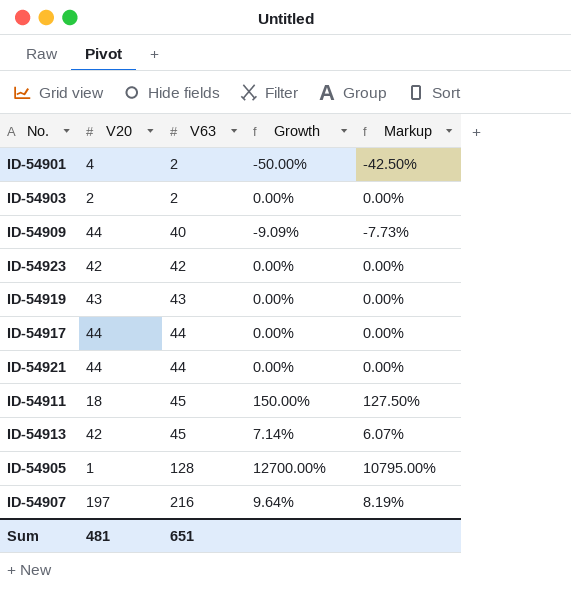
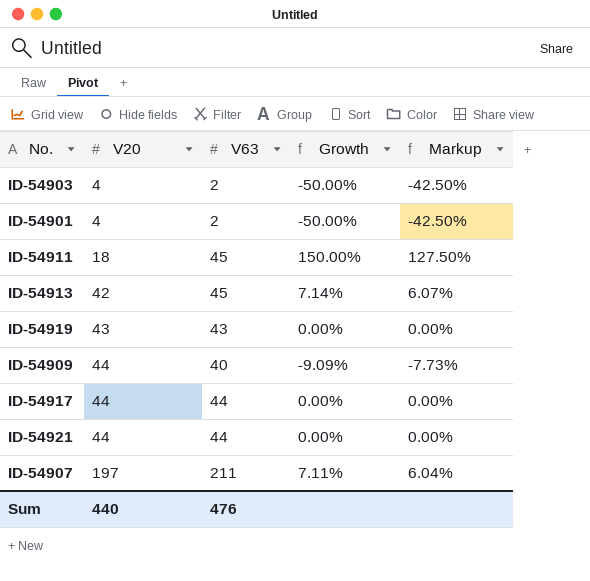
row order: V63 ascending -> V20 ascending
row ID-54923: 42 | 42 | 0.00% | 0.00% -> none
row ID-54905: 1 | 128 | 12700.00% | 10795.00% -> none
ID-54903 | V20: 2 -> 4
ID-54903 | Growth: 0.00% -> -50.00%
ID-54903 | Markup: 0.00% -> -42.50%
ID-54907 | V63: 216 -> 211
ID-54907 | Growth: 9.64% -> 7.11%
ID-54907 | Markup: 8.19% -> 6.04%
Sum | V20: 481 -> 440
Sum | V63: 651 -> 476

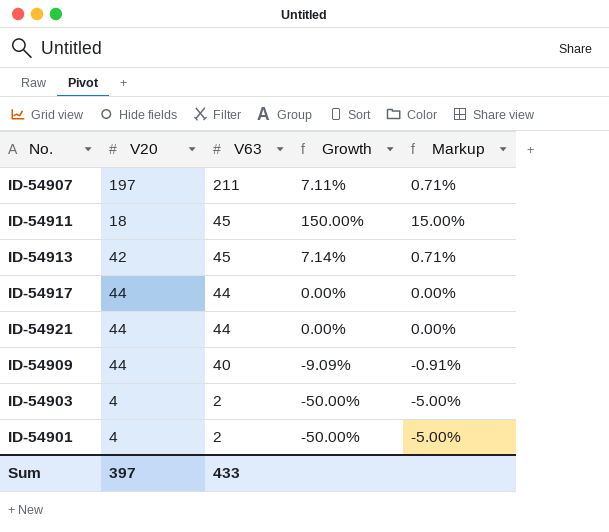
row order: V20 ascending -> V63 descending
column Markup | formula: [Growth] * 0.85 -> [Growth] * 0.1
row ID-54919: 43 | 43 | 0.00% | 0.00% -> none
Sum | V20: 440 -> 397
Sum | V63: 476 -> 433

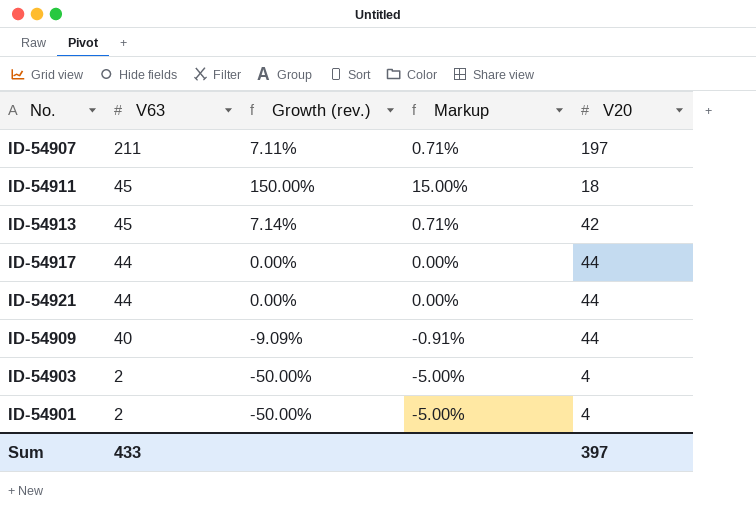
column name: Growth -> Growth (rev.)
column V20 | position: 2 -> 5

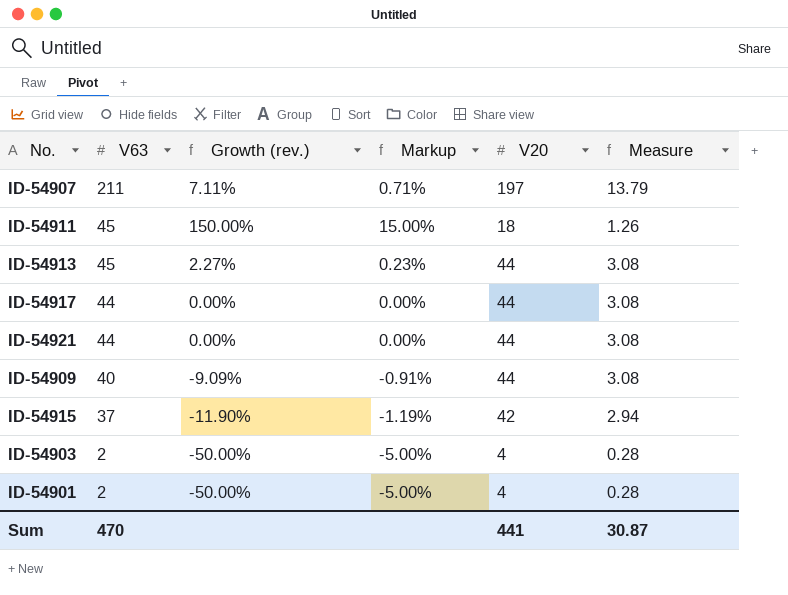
column Measure | formula: none -> [V20] * 0.07
ID-54913 | Growth (rev.): 7.14% -> 2.27%
ID-54913 | Markup: 0.71% -> 0.23%
ID-54913 | V20: 42 -> 44
row ID-54915: none -> 37 | -11.90% | -1.19% | 42 | 2.94
Sum | V63: 433 -> 470
Sum | V20: 397 -> 441

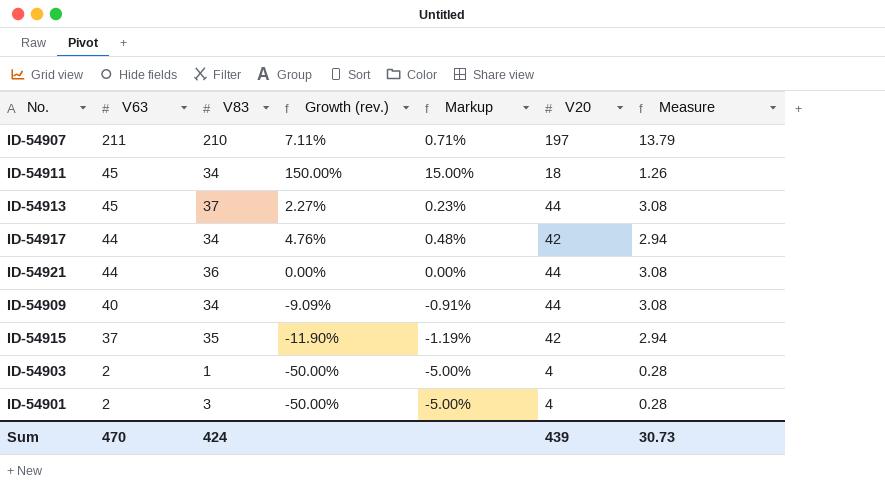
column V83 | position: none -> 3
ID-54917 | Growth (rev.): 0.00% -> 4.76%
ID-54917 | Markup: 0.00% -> 0.48%
ID-54917 | V20: 44 -> 42
ID-54917 | Measure: 3.08 -> 2.94
Sum | V20: 441 -> 439
Sum | Measure: 30.87 -> 30.73

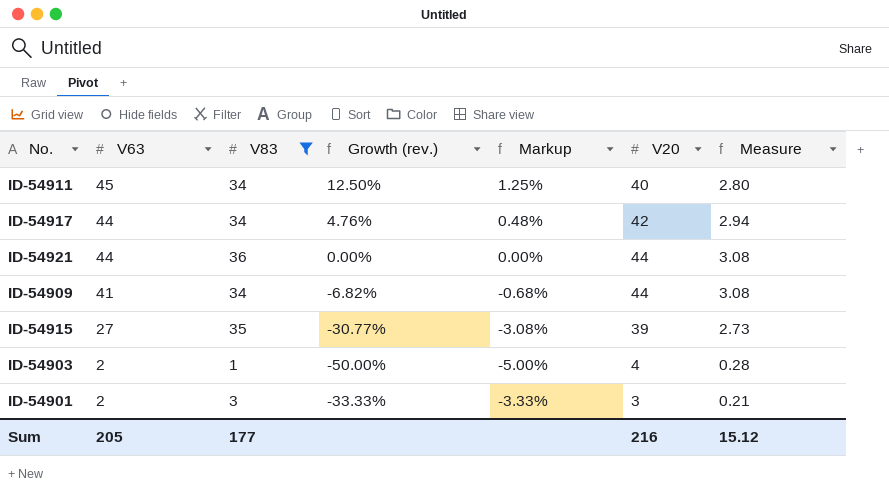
filter: none -> V83 <= 36
ID-54911 | Growth (rev.): 150.00% -> 12.50%
ID-54911 | Markup: 15.00% -> 1.25%
ID-54911 | V20: 18 -> 40
ID-54911 | Measure: 1.26 -> 2.80
ID-54909 | V63: 40 -> 41
ID-54909 | Growth (rev.): -9.09% -> -6.82%
ID-54909 | Markup: -0.91% -> -0.68%
ID-54915 | V63: 37 -> 27
ID-54915 | Growth (rev.): -11.90% -> -30.77%
ID-54915 | Markup: -1.19% -> -3.08%
ID-54915 | V20: 42 -> 39
ID-54915 | Measure: 2.94 -> 2.73
ID-54901 | Growth (rev.): -50.00% -> -33.33%
ID-54901 | Markup: -5.00% -> -3.33%
ID-54901 | V20: 4 -> 3
ID-54901 | Measure: 0.28 -> 0.21
Sum | V63: 470 -> 205
Sum | V83: 424 -> 177
Sum | V20: 439 -> 216
Sum | Measure: 30.73 -> 15.12

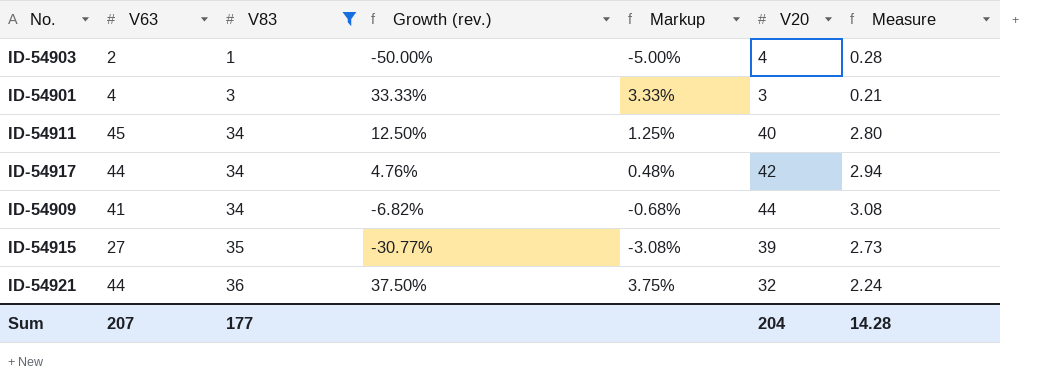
row order: V63 descending -> V83 ascending
ID-54901 | V63: 2 -> 4
ID-54901 | Growth (rev.): -33.33% -> 33.33%
ID-54901 | Markup: -3.33% -> 3.33%
ID-54921 | Growth (rev.): 0.00% -> 37.50%
ID-54921 | Markup: 0.00% -> 3.75%
ID-54921 | V20: 44 -> 32
ID-54921 | Measure: 3.08 -> 2.24
Sum | V63: 205 -> 207
Sum | V20: 216 -> 204
Sum | Measure: 15.12 -> 14.28

